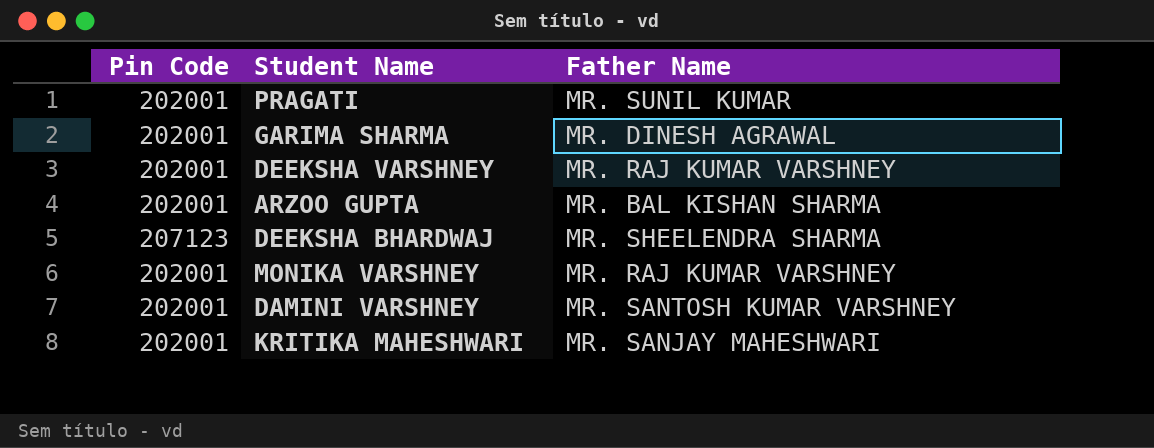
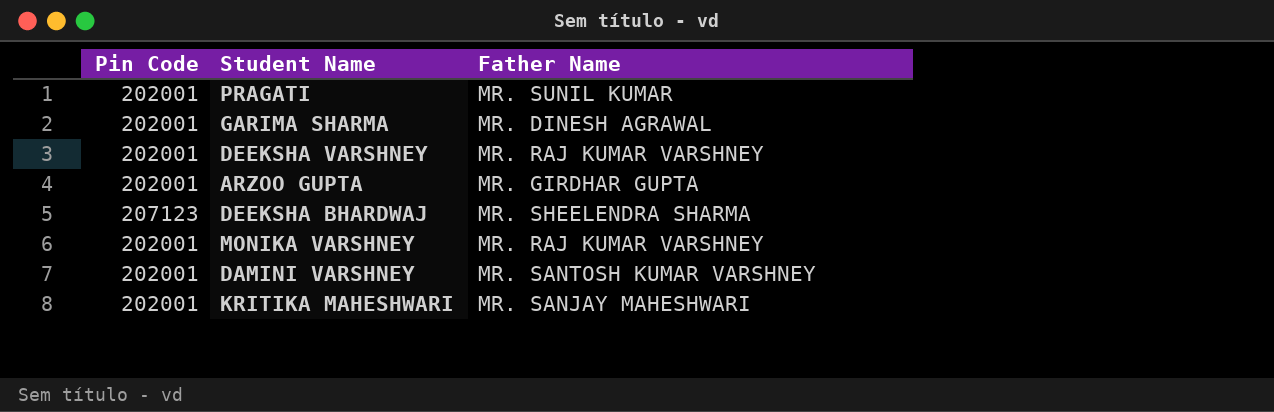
ARZOO GUPTA | Father Name: MR. BAL KISHAN SHARMA -> MR. GIRDHAR GUPTA

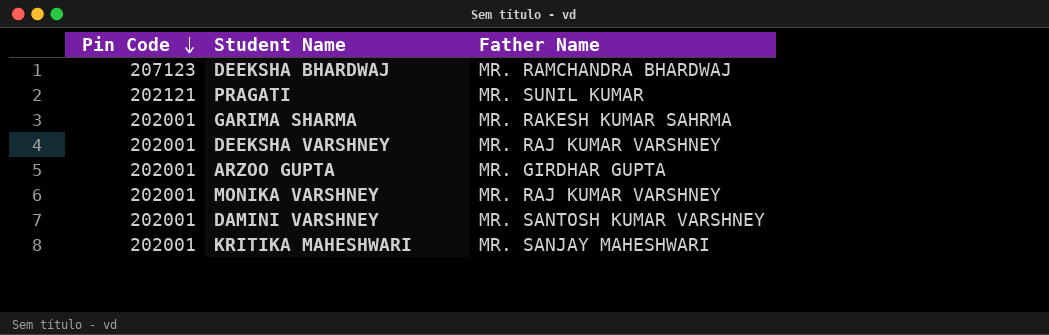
row order: none -> Pin Code descending
DEEKSHA BHARDWAJ | Father Name: MR. SHEELENDRA SHARMA -> MR. RAMCHANDRA BHARDWAJ
PRAGATI | Pin Code: 202001 -> 202121
GARIMA SHARMA | Father Name: MR. DINESH AGRAWAL -> MR. RAKESH KUMAR SAHRMA

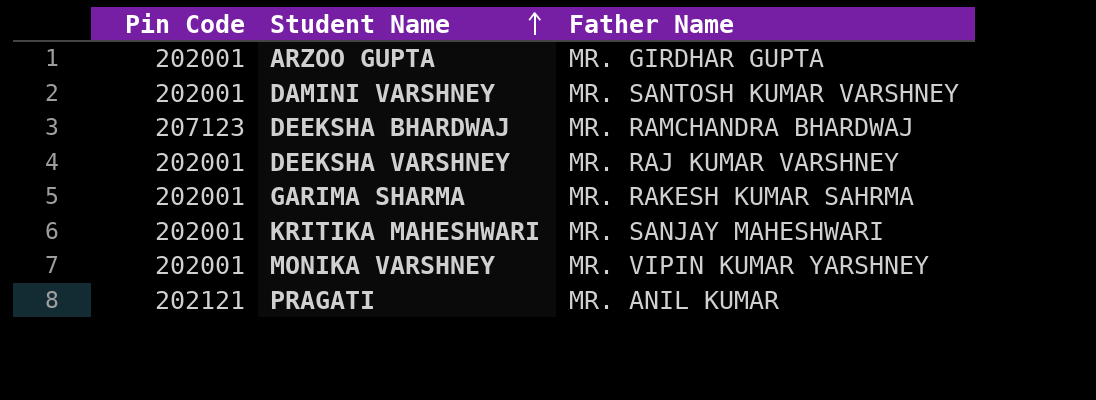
row order: Pin Code descending -> Student Name ascending
MONIKA VARSHNEY | Father Name: MR. RAJ KUMAR VARSHNEY -> MR. VIPIN KUMAR YARSHNEY
PRAGATI | Father Name: MR. SUNIL KUMAR -> MR. ANIL KUMAR

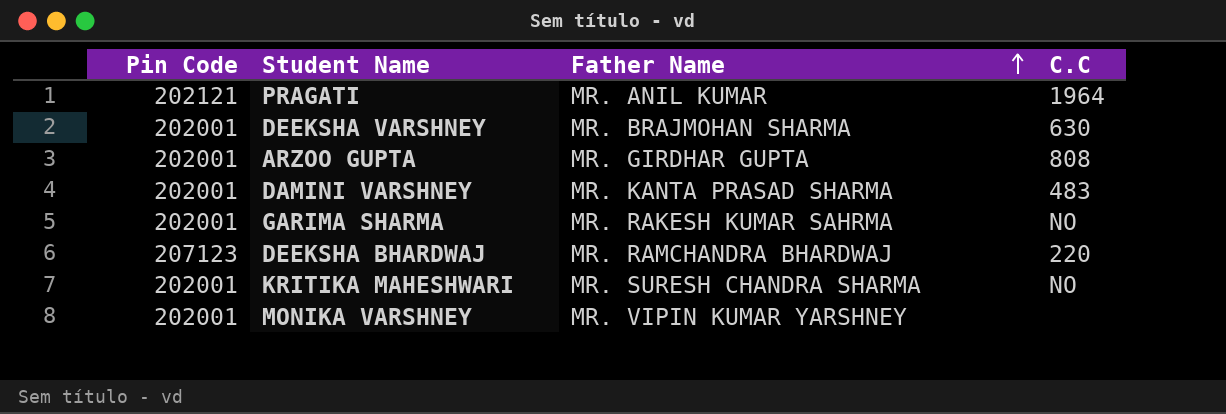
row order: Student Name ascending -> Father Name ascending
column C.C | position: none -> 4
DEEKSHA VARSHNEY | Father Name: MR. RAJ KUMAR VARSHNEY -> MR. BRAJMOHAN SHARMA
DAMINI VARSHNEY | Father Name: MR. SANTOSH KUMAR VARSHNEY -> MR. KANTA PRASAD SHARMA
KRITIKA MAHESHWARI | Father Name: MR. SANJAY MAHESHWARI -> MR. SURESH CHANDRA SHARMA

